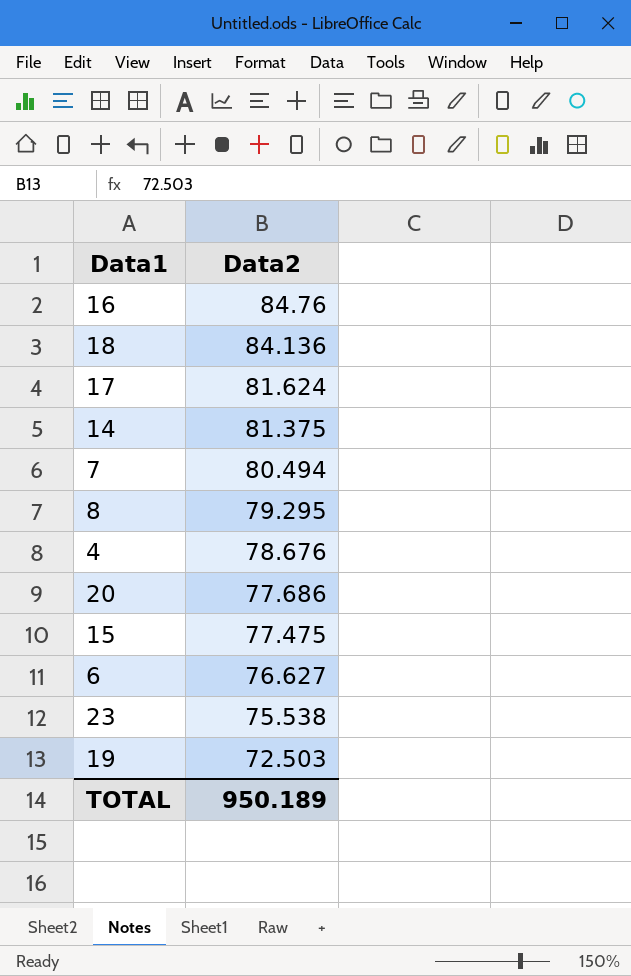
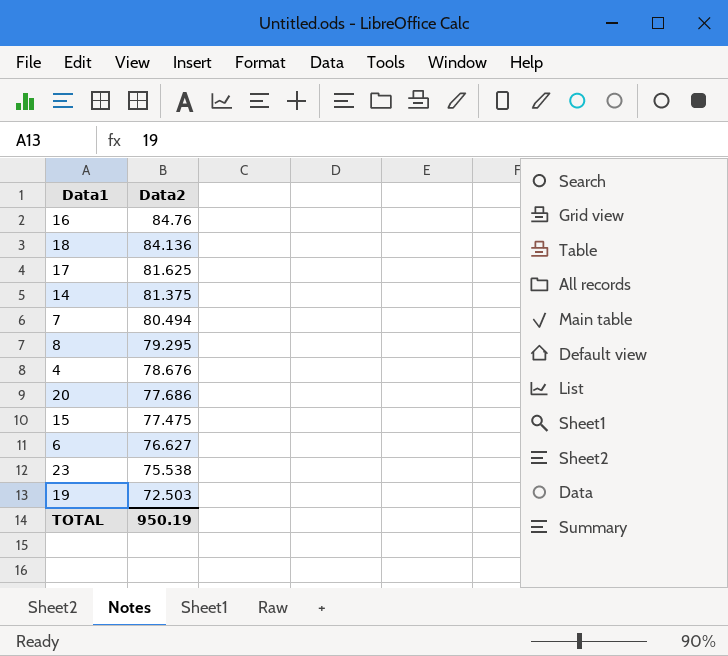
17 | Data2: 81.624 -> 81.625
TOTAL | Data2: 950.189 -> 950.19

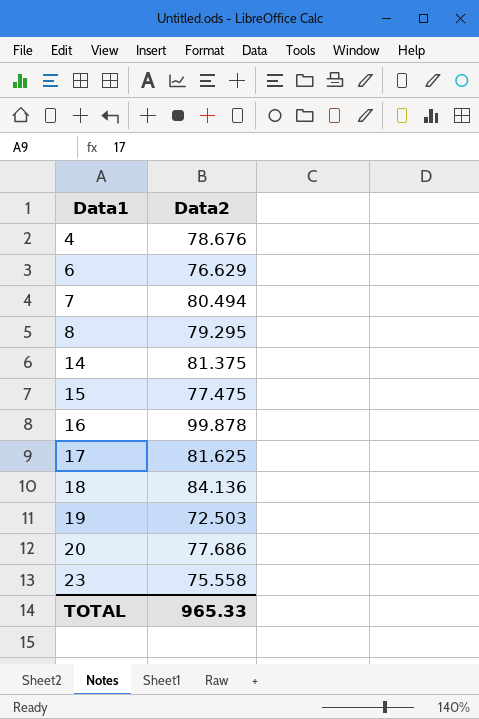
row order: Data2 descending -> Data1 ascending
6 | Data2: 76.627 -> 76.629
16 | Data2: 84.76 -> 99.878
23 | Data2: 75.538 -> 75.558
TOTAL | Data2: 950.19 -> 965.33

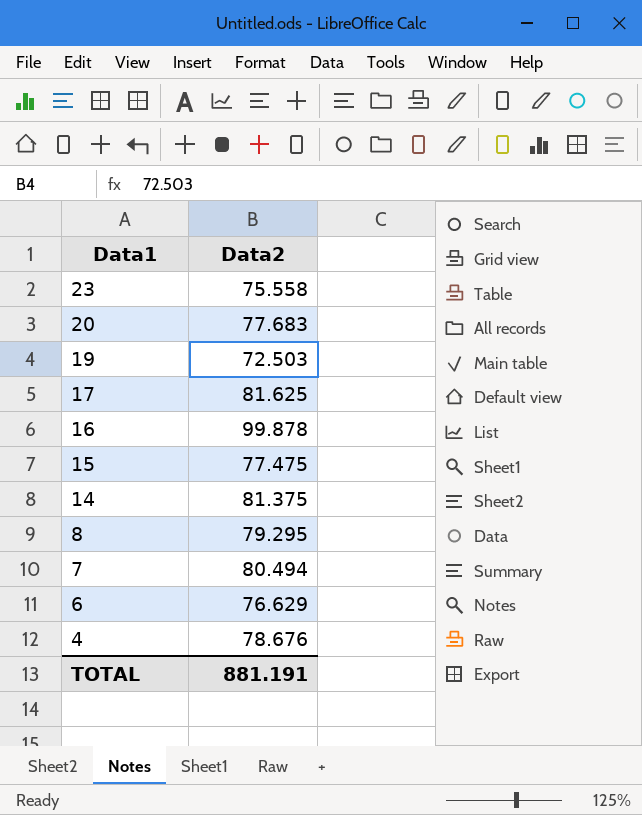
row order: Data1 ascending -> Data1 descending
row 18: 84.136 -> none
20 | Data2: 77.686 -> 77.683
TOTAL | Data2: 965.33 -> 881.191

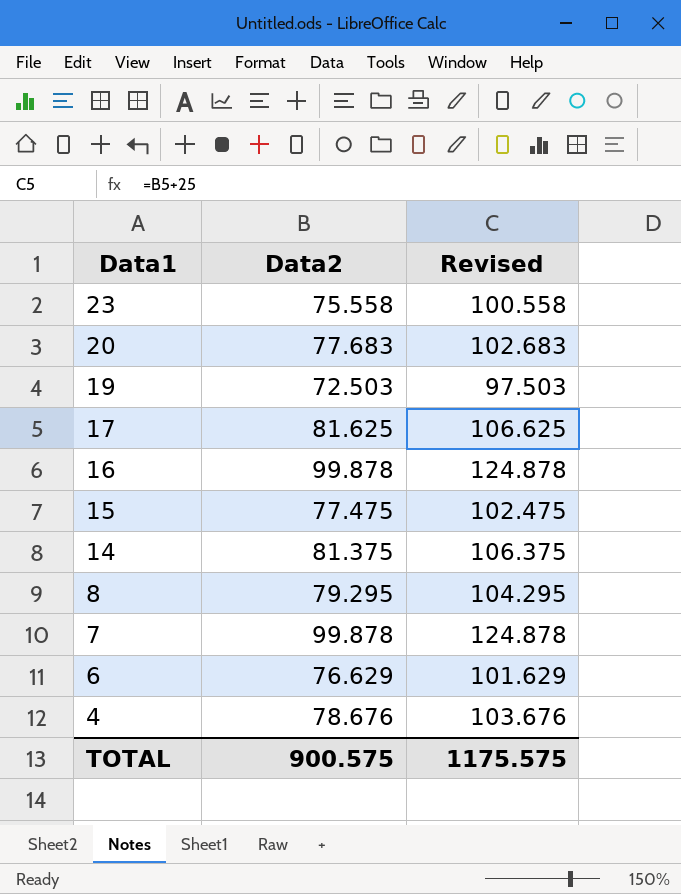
column Revised | formula: none -> [Data2] + 25
7 | Data2: 80.494 -> 99.878
TOTAL | Data2: 881.191 -> 900.575

